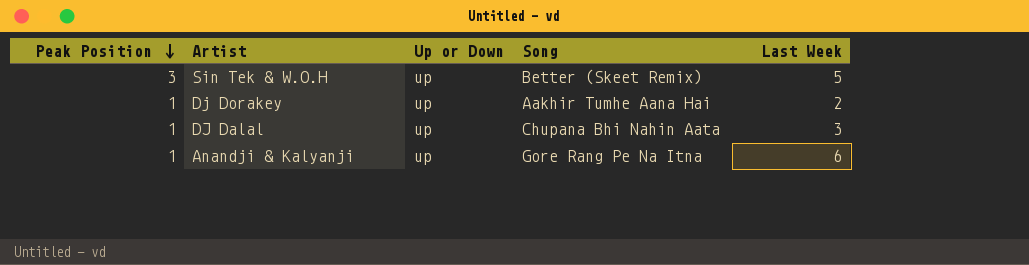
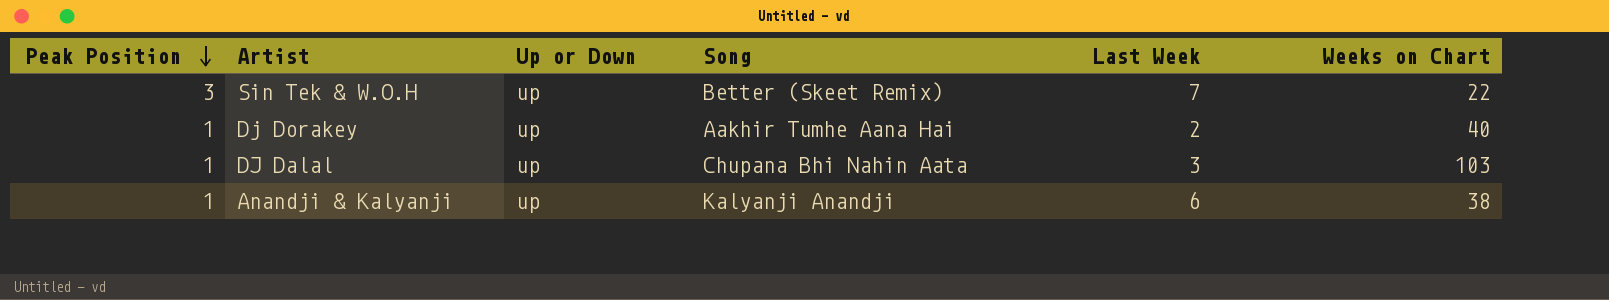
column Weeks on Chart | position: none -> 6
Sin Tek & W.O.H | Last Week: 5 -> 7
Anandji & Kalyanji | Song: Gore Rang Pe Na Itna -> Kalyanji Anandji

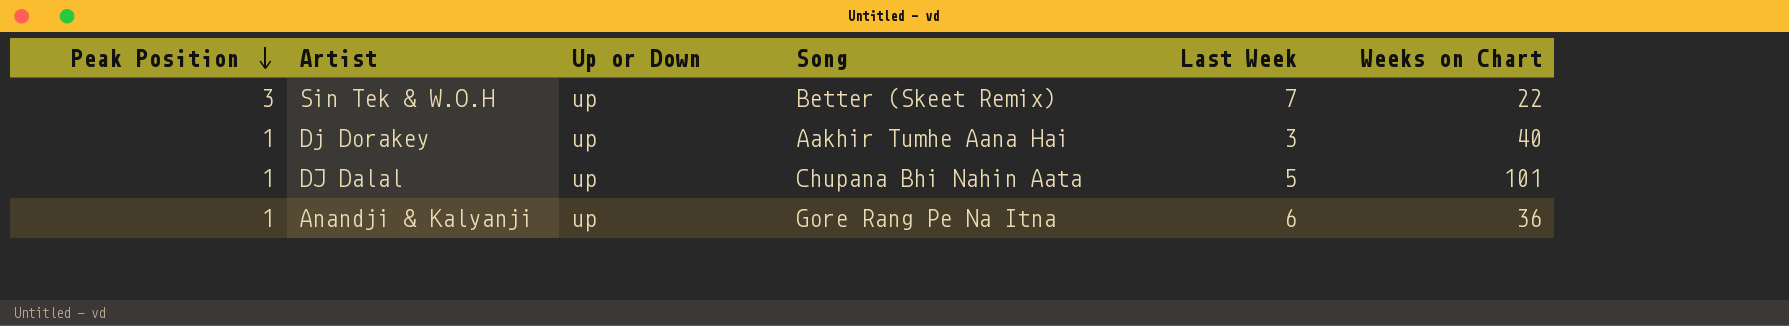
Dj Dorakey | Last Week: 2 -> 3
DJ Dalal | Last Week: 3 -> 5
DJ Dalal | Weeks on Chart: 103 -> 101
Anandji & Kalyanji | Song: Kalyanji Anandji -> Gore Rang Pe Na Itna
Anandji & Kalyanji | Weeks on Chart: 38 -> 36

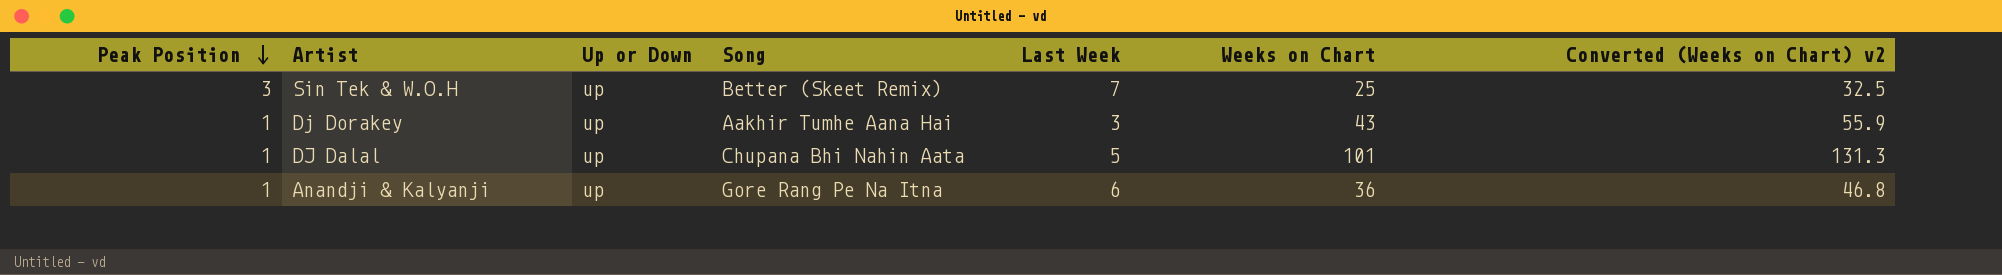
column Converted (Weeks on Chart) v2 | formula: none -> [Weeks on Chart] * 1.3
Sin Tek & W.O.H | Weeks on Chart: 22 -> 25
Dj Dorakey | Weeks on Chart: 40 -> 43

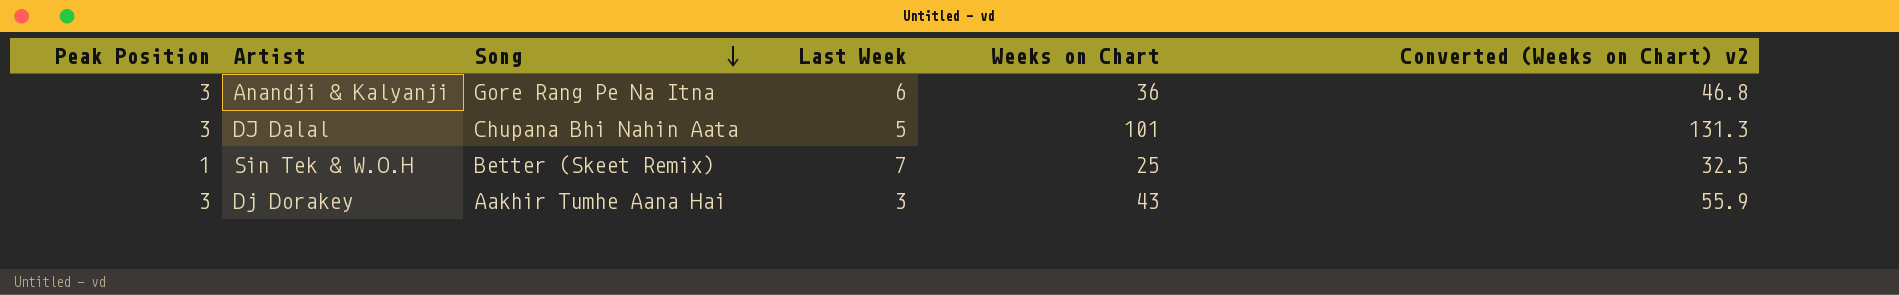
row order: Peak Position descending -> Song descending
column Up or Down | position: 3 -> none
Anandji & Kalyanji | Peak Position: 1 -> 3
DJ Dalal | Peak Position: 1 -> 3
Sin Tek & W.O.H | Peak Position: 3 -> 1
Dj Dorakey | Peak Position: 1 -> 3

